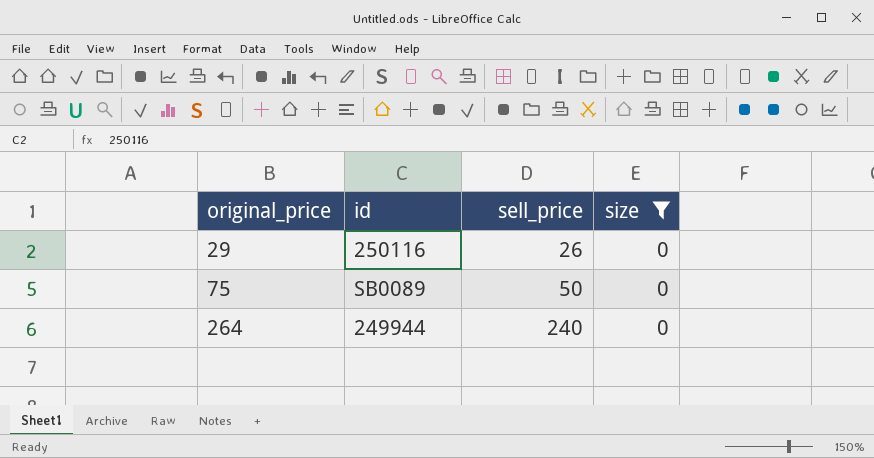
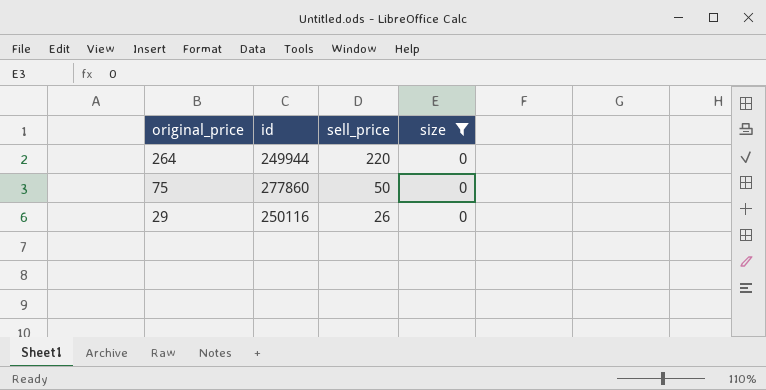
row order: original_price ascending -> original_price descending
264 | sell_price: 240 -> 220
75 | id: SB0089 -> 277860

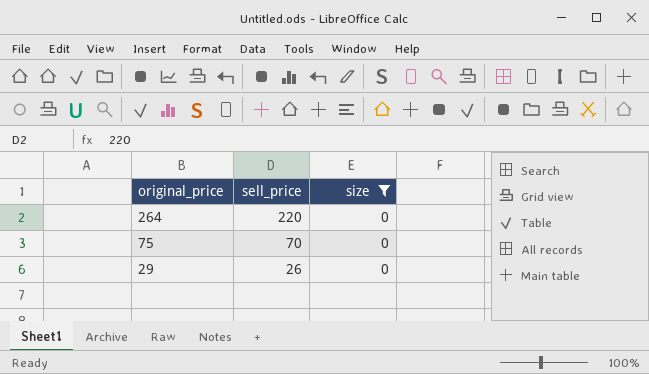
column id | position: 2 -> none
75 | sell_price: 50 -> 70

